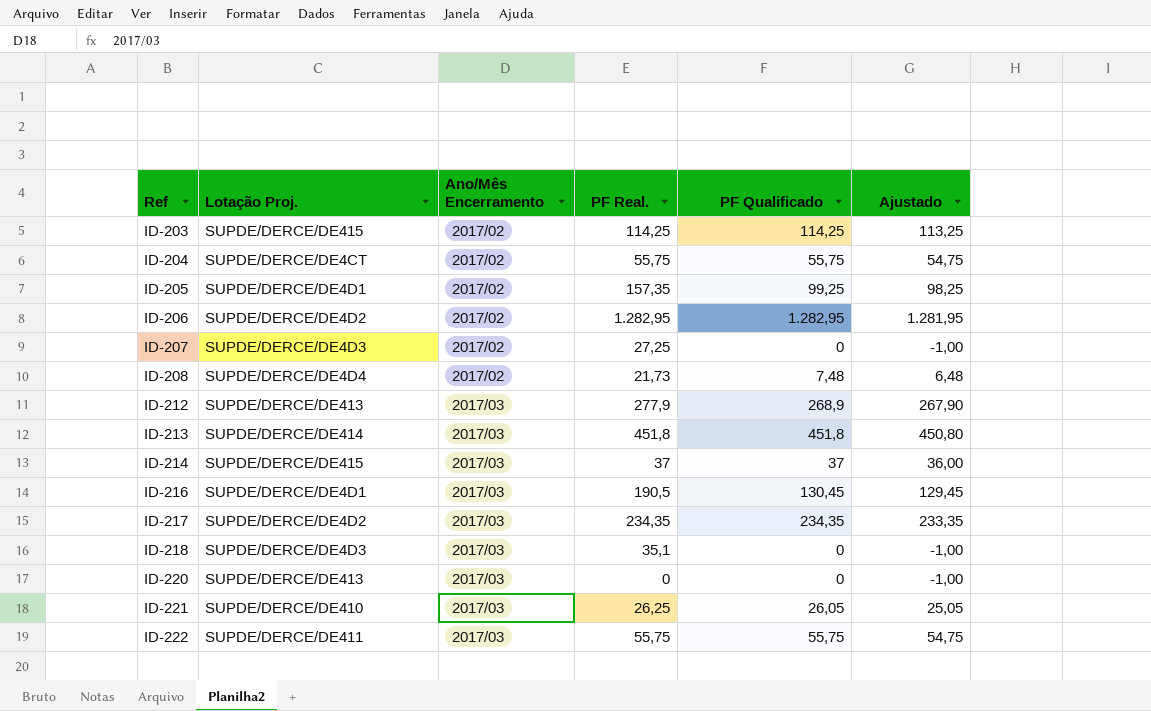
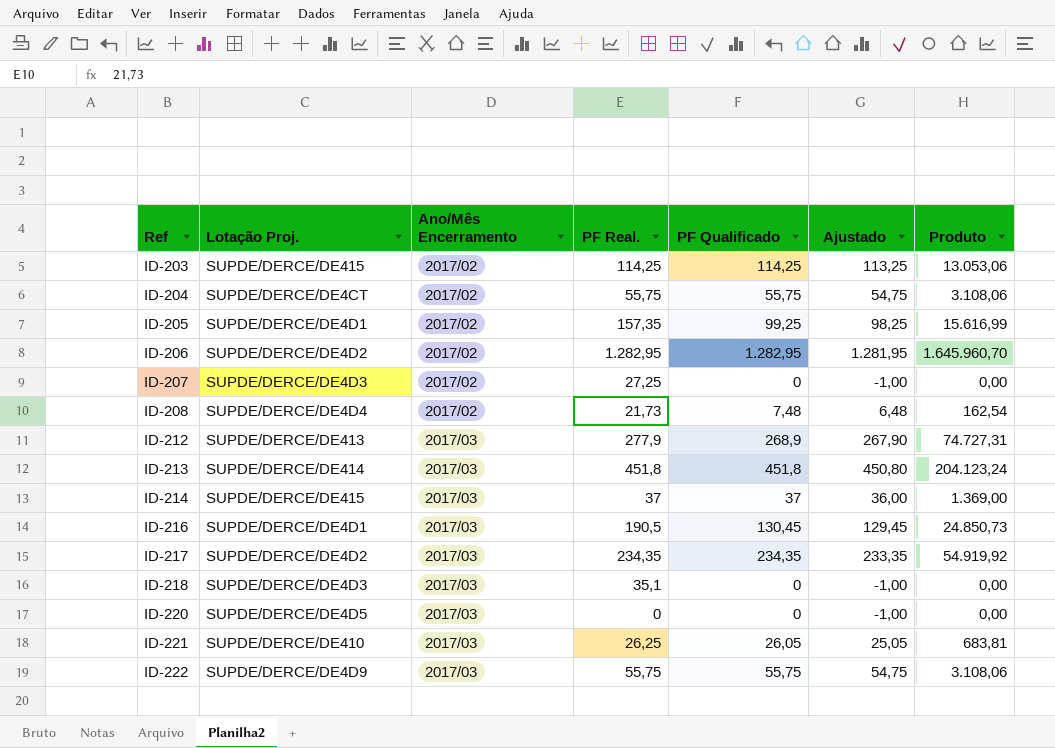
column Produto | formula: none -> [PF Real.] * [PF Qualificado]
ID-220 | Lotação Proj.: SUPDE/DERCE/DE413 -> SUPDE/DERCE/DE4D5
ID-222 | Lotação Proj.: SUPDE/DERCE/DE411 -> SUPDE/DERCE/DE4D9

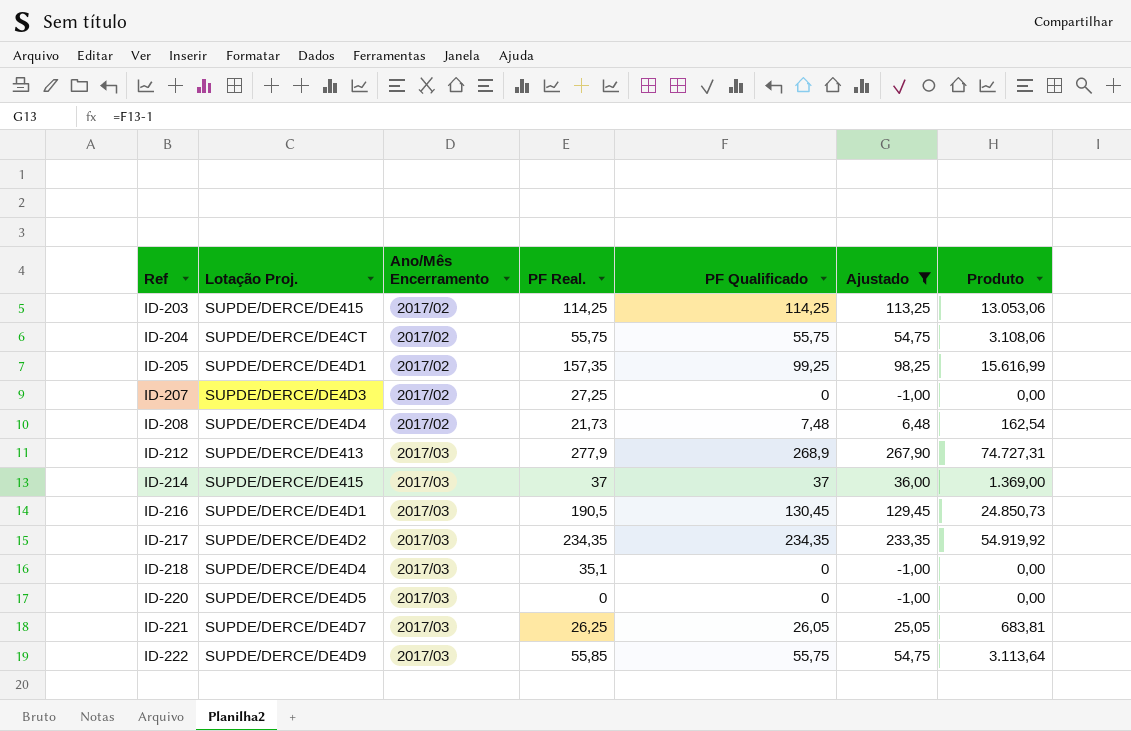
filter: none -> Ajustado <= 267,90
ID-218 | Lotação Proj.: SUPDE/DERCE/DE4D3 -> SUPDE/DERCE/DE4D4
ID-221 | Lotação Proj.: SUPDE/DERCE/DE410 -> SUPDE/DERCE/DE4D7
ID-222 | PF Real.: 55,75 -> 55,85
ID-222 | Produto: 3.108,06 -> 3.113,64

